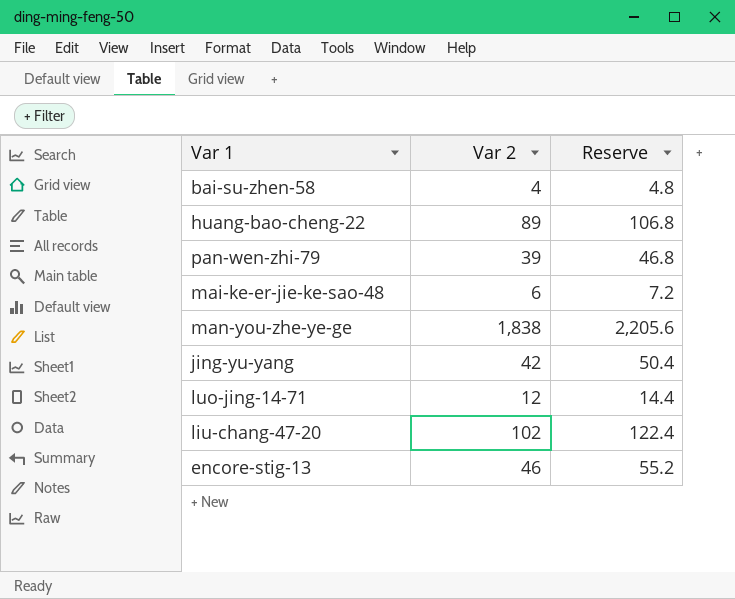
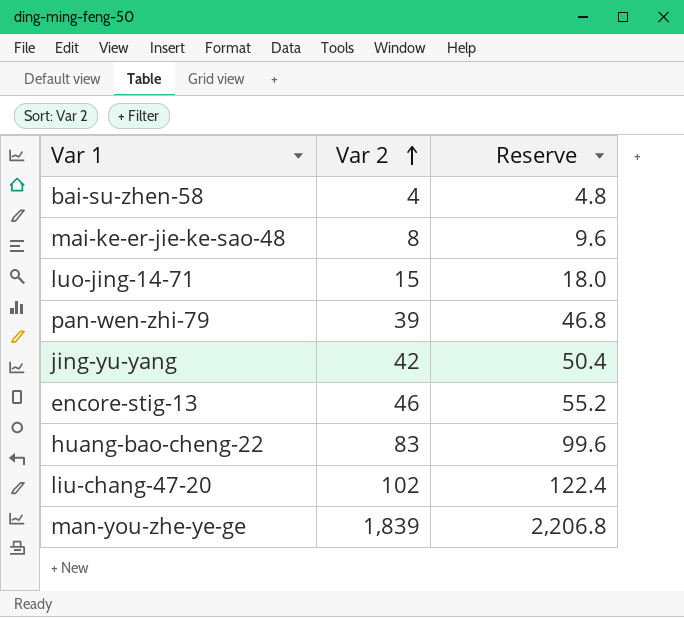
row order: none -> Var 2 ascending
mai-ke-er-jie-ke-sao-48 | Var 2: 6 -> 8
mai-ke-er-jie-ke-sao-48 | Reserve: 7.2 -> 9.6
luo-jing-14-71 | Var 2: 12 -> 15
luo-jing-14-71 | Reserve: 14.4 -> 18.0
huang-bao-cheng-22 | Var 2: 89 -> 83
huang-bao-cheng-22 | Reserve: 106.8 -> 99.6
man-you-zhe-ye-ge | Var 2: 1,838 -> 1,839
man-you-zhe-ye-ge | Reserve: 2,205.6 -> 2,206.8

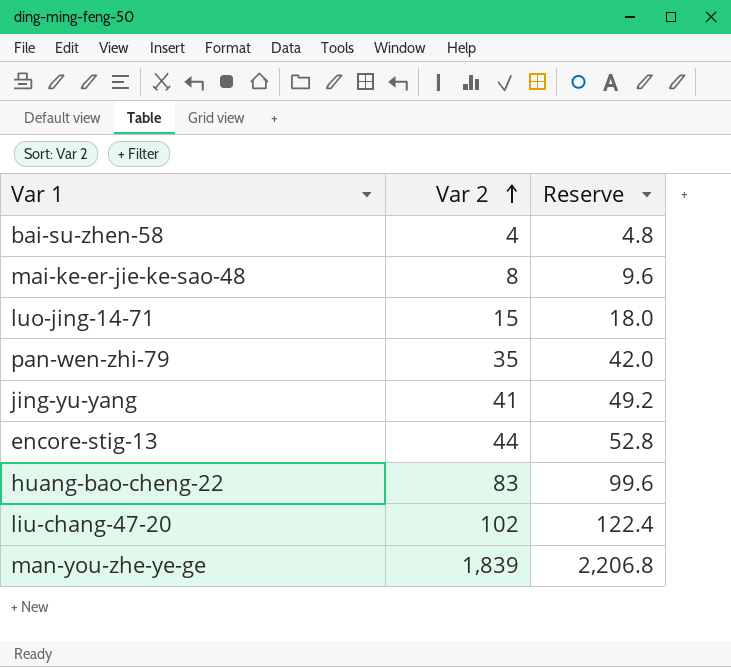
pan-wen-zhi-79 | Var 2: 39 -> 35
pan-wen-zhi-79 | Reserve: 46.8 -> 42.0
jing-yu-yang | Var 2: 42 -> 41
jing-yu-yang | Reserve: 50.4 -> 49.2
encore-stig-13 | Var 2: 46 -> 44
encore-stig-13 | Reserve: 55.2 -> 52.8

